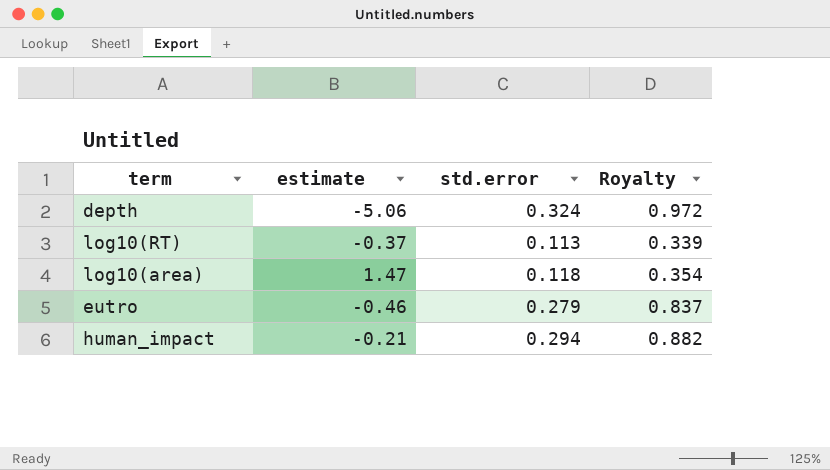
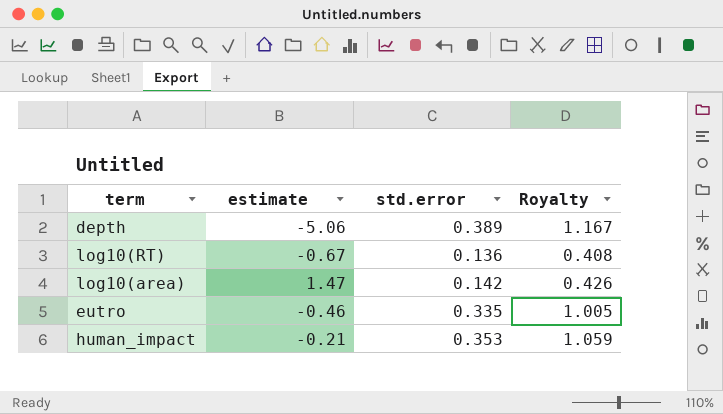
depth | std.error: 0.324 -> 0.389
depth | Royalty: 0.972 -> 1.167
log10(RT) | estimate: -0.37 -> -0.67
log10(RT) | std.error: 0.113 -> 0.136
log10(RT) | Royalty: 0.339 -> 0.408
log10(area) | std.error: 0.118 -> 0.142
log10(area) | Royalty: 0.354 -> 0.426
eutro | std.error: 0.279 -> 0.335
eutro | Royalty: 0.837 -> 1.005
human_impact | std.error: 0.294 -> 0.353
human_impact | Royalty: 0.882 -> 1.059

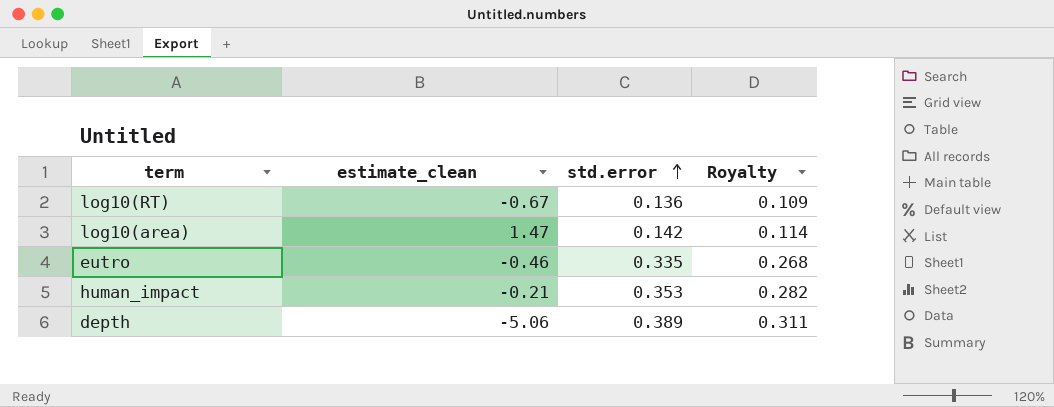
row order: none -> std.error ascending
column name: estimate -> estimate_clean
column Royalty | formula: [std.error] * 3 -> [std.error] * 0.8

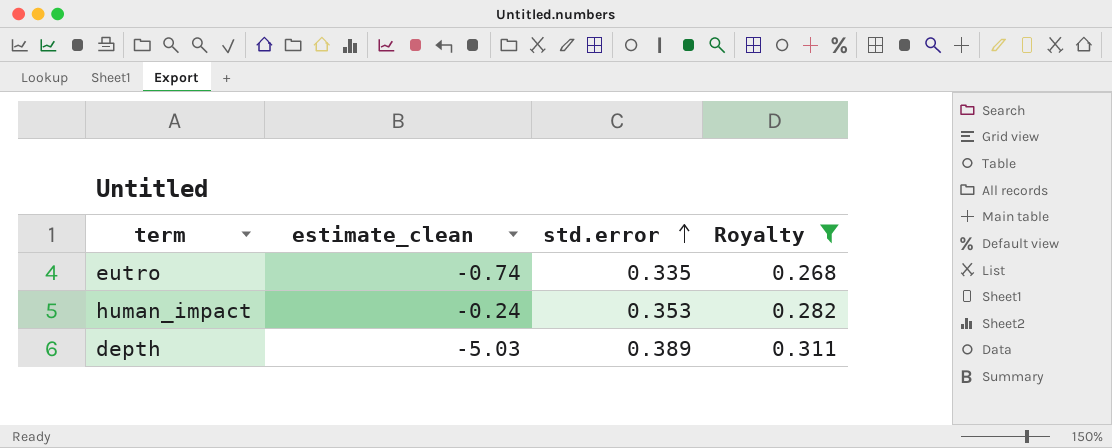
filter: none -> Royalty >= 0.268
eutro | estimate_clean: -0.46 -> -0.74
human_impact | estimate_clean: -0.21 -> -0.24
depth | estimate_clean: -5.06 -> -5.03

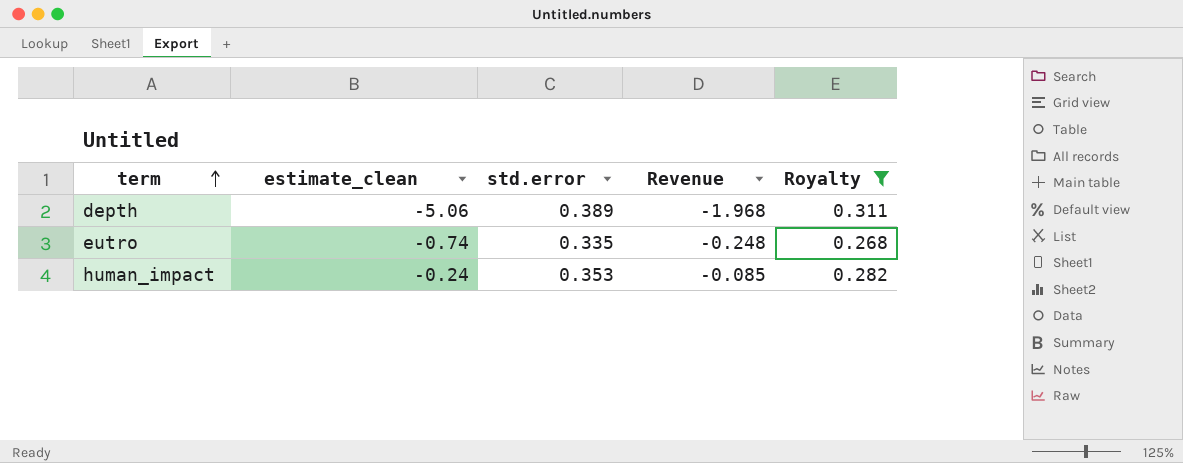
row order: std.error ascending -> term ascending
column Revenue | formula: none -> [estimate_clean] * [std.error]
depth | estimate_clean: -5.03 -> -5.06

